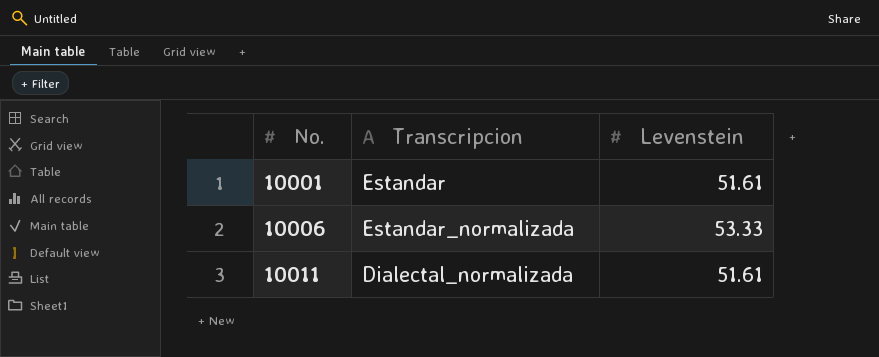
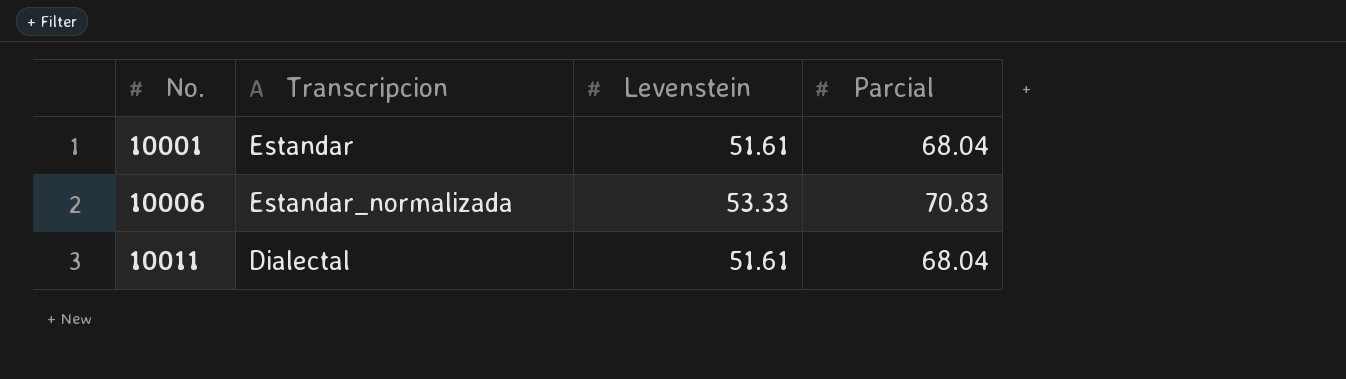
column Parcial | position: none -> 4
10011 | Transcripcion: Dialectal_normalizada -> Dialectal

